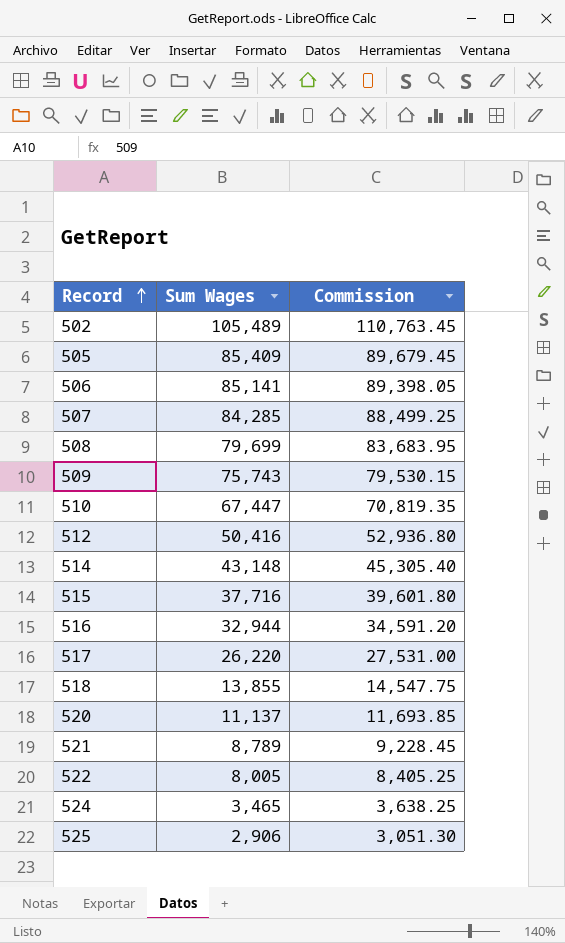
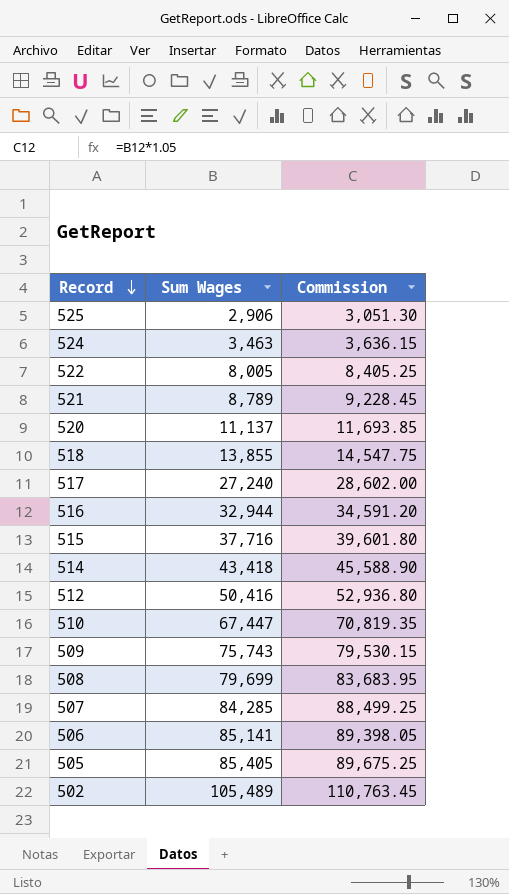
row order: Record ascending -> Record descending
524 | Sum Wages: 3,465 -> 3,463
524 | Commission: 3,638.25 -> 3,636.15
517 | Sum Wages: 26,220 -> 27,240
517 | Commission: 27,531.00 -> 28,602.00
514 | Sum Wages: 43,148 -> 43,418
514 | Commission: 45,305.40 -> 45,588.90
505 | Sum Wages: 85,409 -> 85,405
505 | Commission: 89,679.45 -> 89,675.25

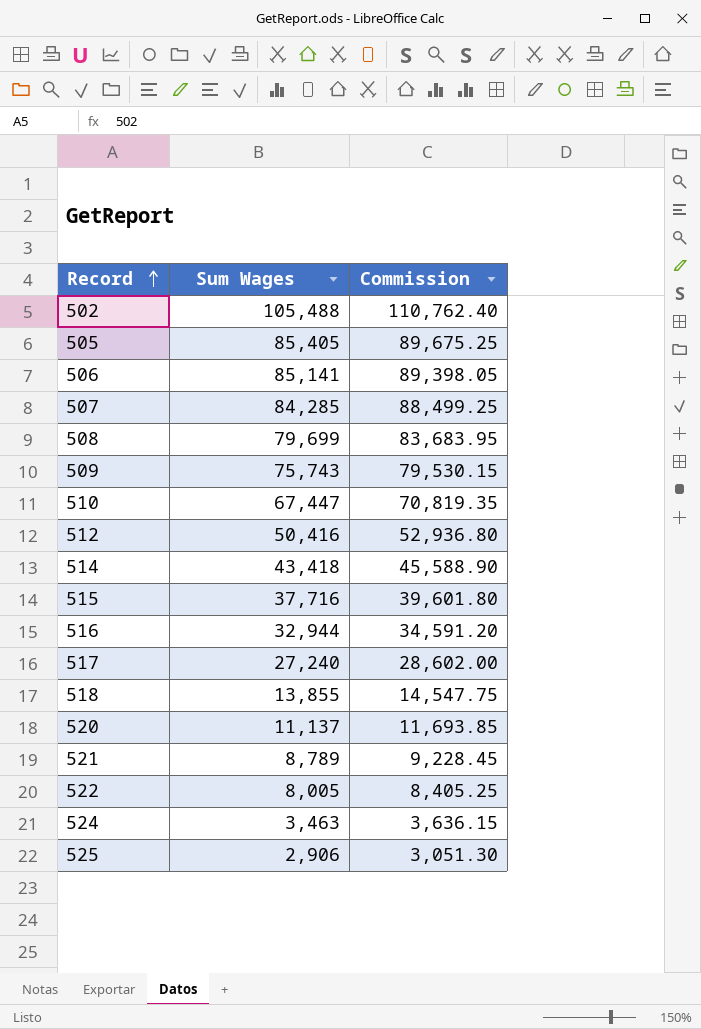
row order: Record descending -> Record ascending
502 | Sum Wages: 105,489 -> 105,488
502 | Commission: 110,763.45 -> 110,762.40

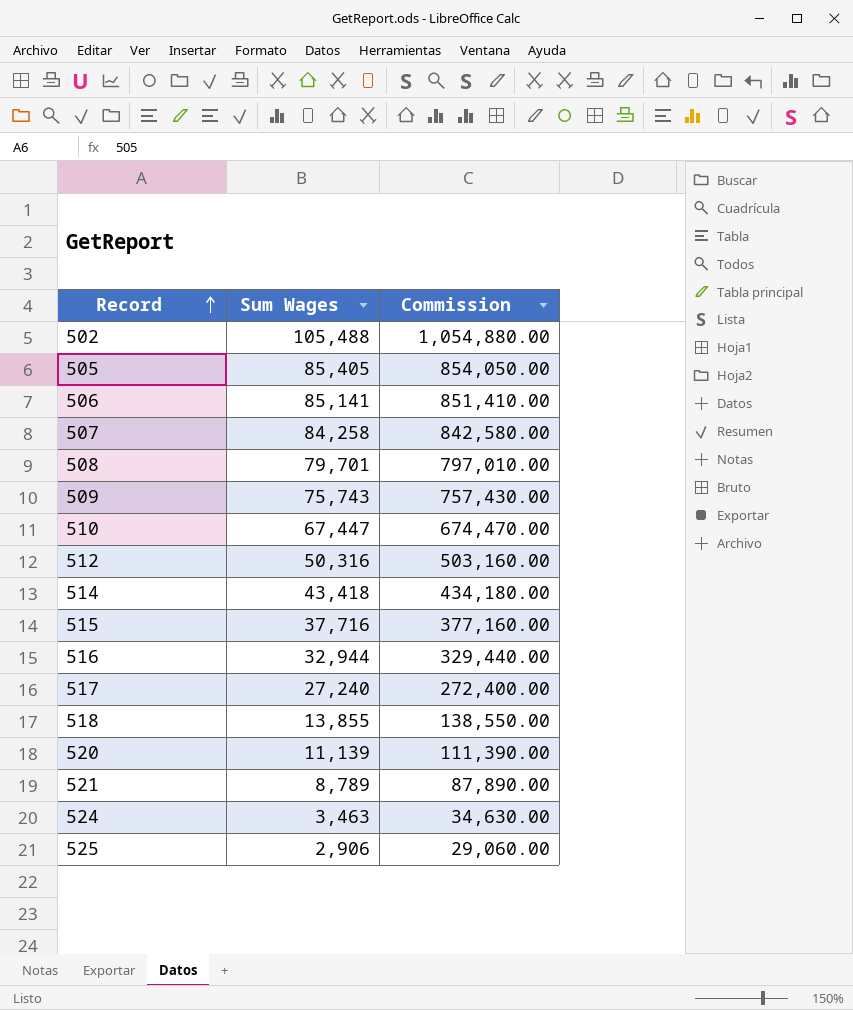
column Commission | formula: [Sum Wages] * 1.05 -> [Sum Wages] * 10
row 522: 8,005 | 8,405.25 -> none
507 | Sum Wages: 84,285 -> 84,258
508 | Sum Wages: 79,699 -> 79,701
512 | Sum Wages: 50,416 -> 50,316
520 | Sum Wages: 11,137 -> 11,139

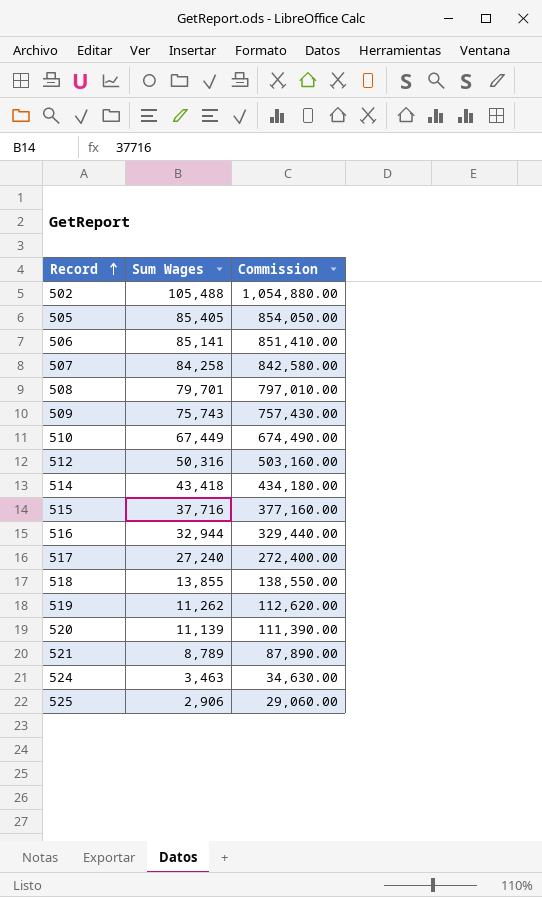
510 | Sum Wages: 67,447 -> 67,449
510 | Commission: 674,470.00 -> 674,490.00
row 519: none -> 11,262 | 112,620.00

